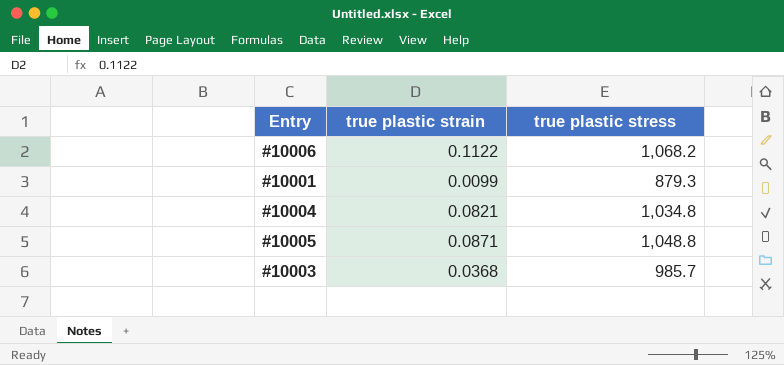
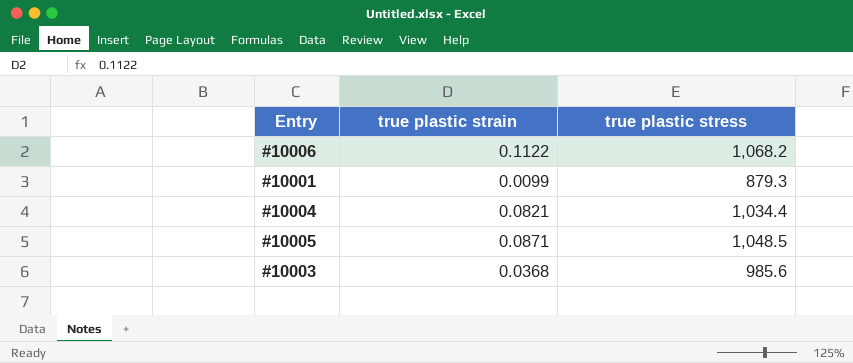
#10004 | true plastic stress: 1,034.8 -> 1,034.4
#10005 | true plastic stress: 1,048.8 -> 1,048.5
#10003 | true plastic stress: 985.7 -> 985.6

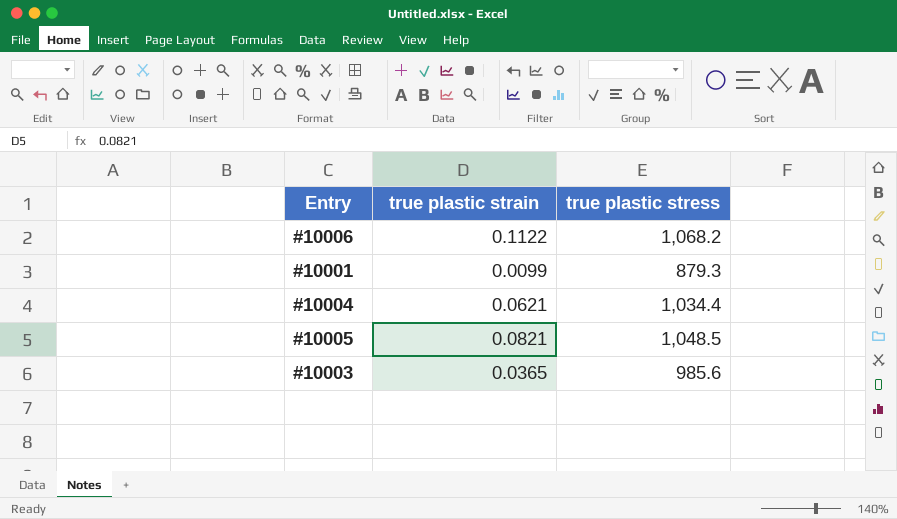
#10004 | true plastic strain: 0.0821 -> 0.0621
#10005 | true plastic strain: 0.0871 -> 0.0821
#10003 | true plastic strain: 0.0368 -> 0.0365

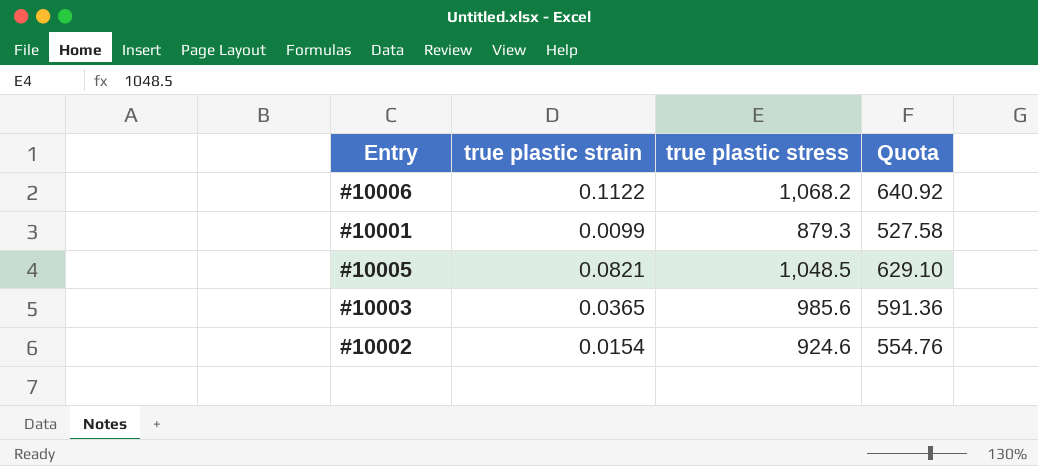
column Quota | formula: none -> [true plastic stress] * 0.6
row #10004: 0.0621 | 1,034.4 -> none
row #10002: none -> 0.0154 | 924.6 | 554.76

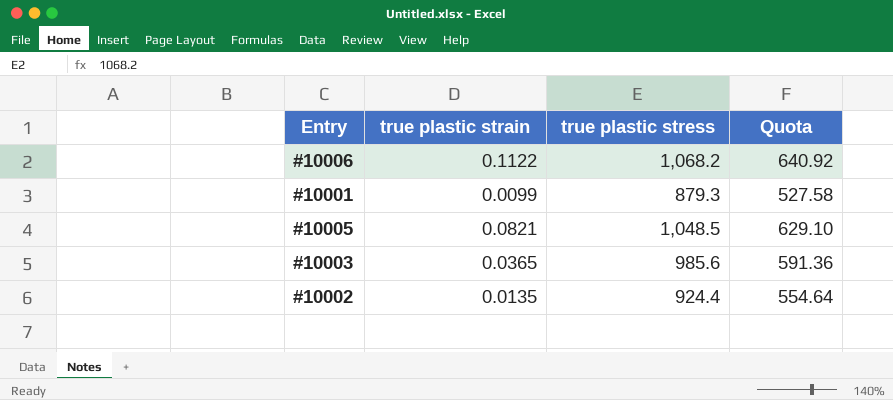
#10002 | true plastic strain: 0.0154 -> 0.0135
#10002 | true plastic stress: 924.6 -> 924.4
#10002 | Quota: 554.76 -> 554.64

